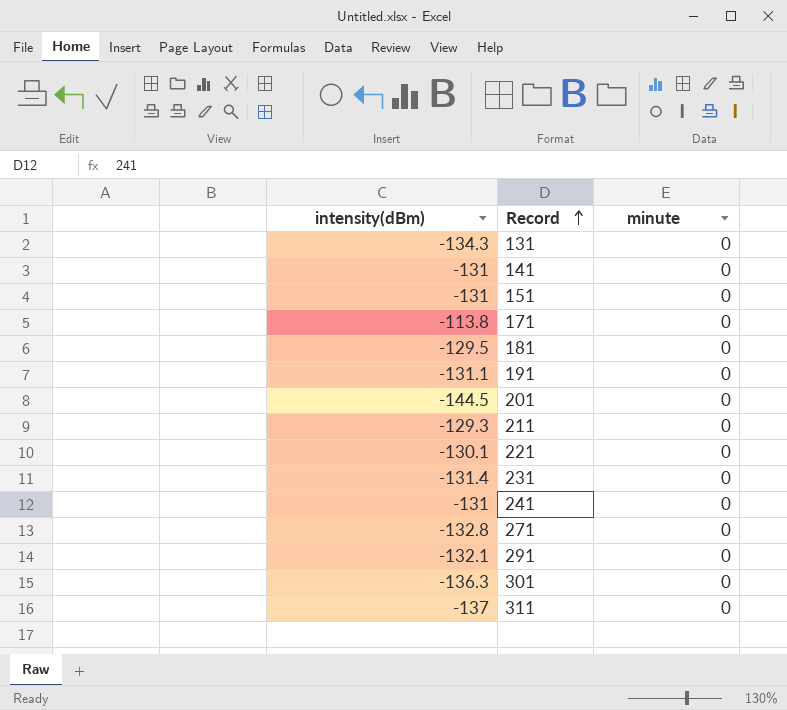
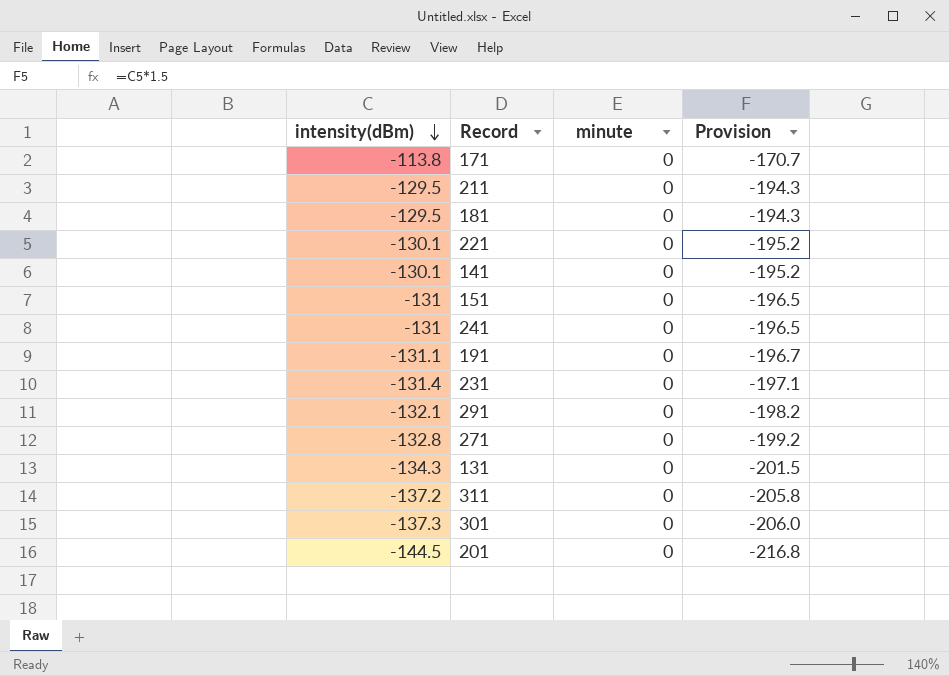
row order: Record ascending -> intensity(dBm) descending
column Provision | formula: none -> [intensity(dBm)] * 1.5
211 | intensity(dBm): -129.3 -> -129.5
141 | intensity(dBm): -131 -> -130.1
311 | intensity(dBm): -137 -> -137.2
301 | intensity(dBm): -136.3 -> -137.3

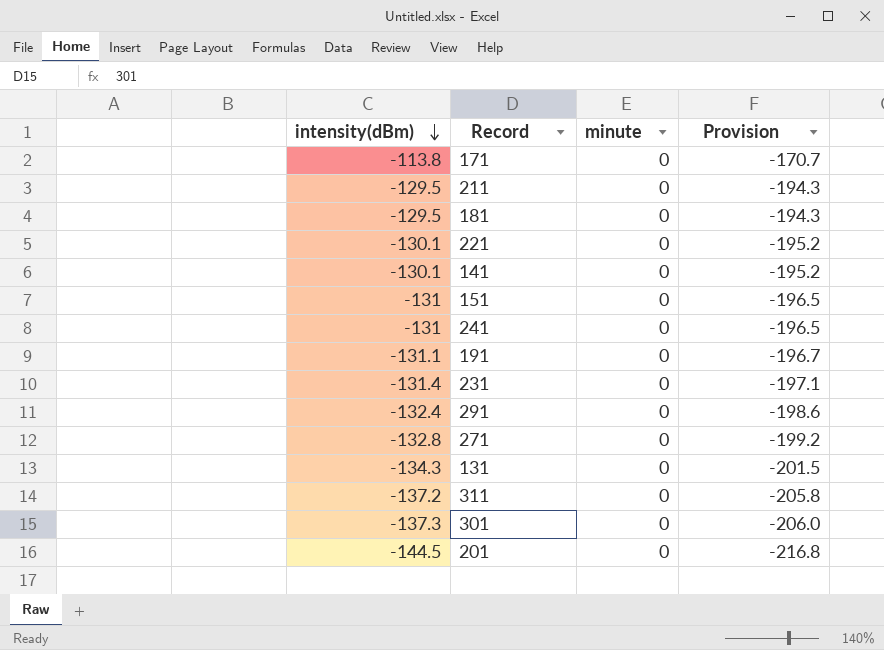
291 | intensity(dBm): -132.1 -> -132.4
291 | Provision: -198.2 -> -198.6

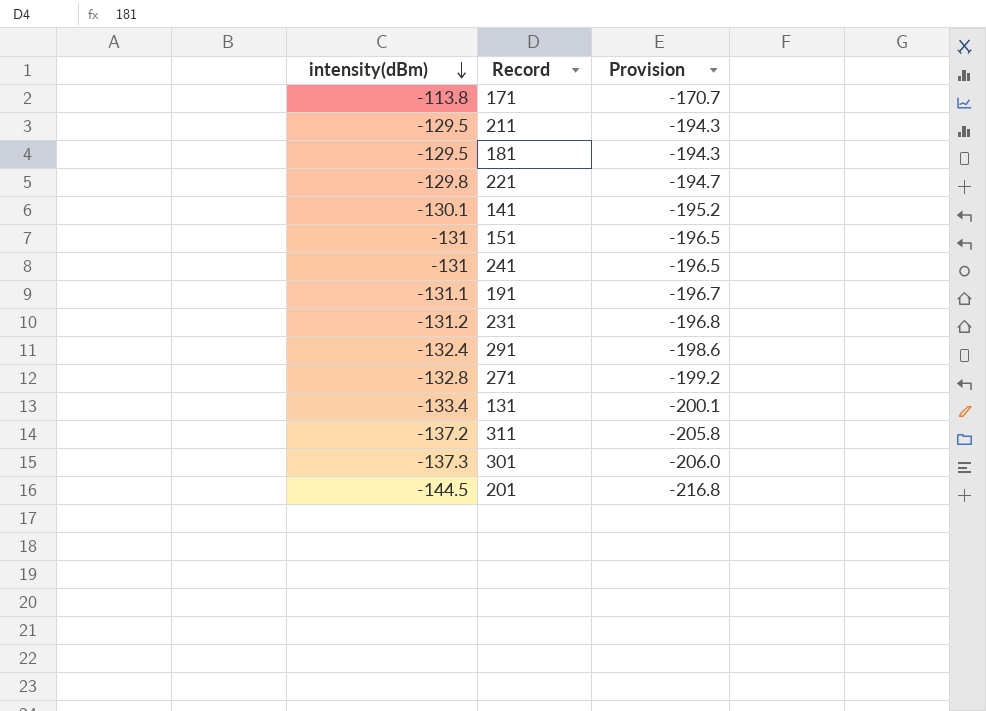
column minute | position: 3 -> none
221 | intensity(dBm): -130.1 -> -129.8
221 | Provision: -195.2 -> -194.7
231 | intensity(dBm): -131.4 -> -131.2
231 | Provision: -197.1 -> -196.8
131 | intensity(dBm): -134.3 -> -133.4
131 | Provision: -201.5 -> -200.1

